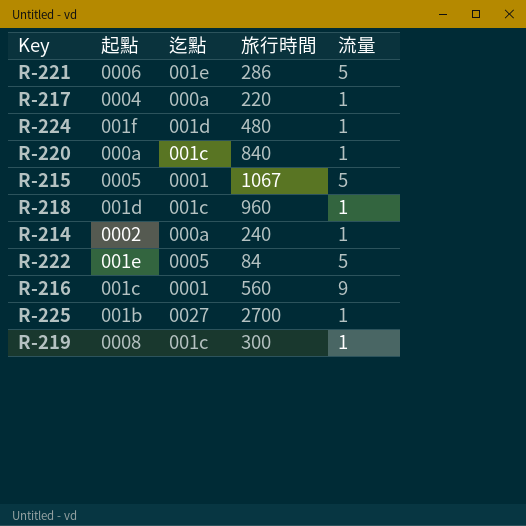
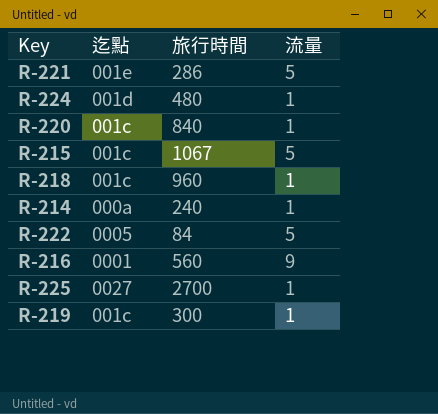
column 起點 | position: 2 -> none
row R-217: 0004 | 000a | 220 | 1 -> none
R-215 | 迄點: 0001 -> 001c

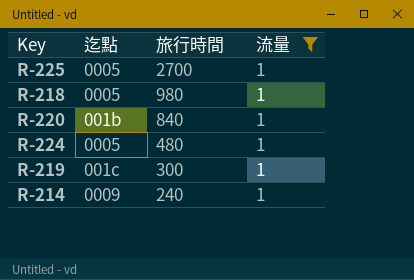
filter: none -> 流量 = 1
row order: none -> 旅行時間 descending
R-225 | 迄點: 0027 -> 0005
R-218 | 迄點: 001c -> 0005
R-218 | 旅行時間: 960 -> 980
R-220 | 迄點: 001c -> 001b
R-224 | 迄點: 001d -> 0005
R-214 | 迄點: 000a -> 0009

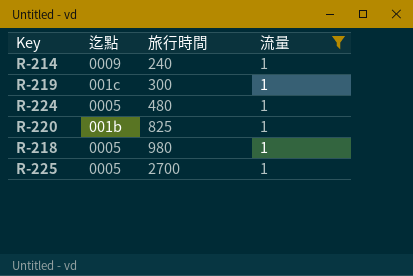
row order: 旅行時間 descending -> 旅行時間 ascending
R-220 | 旅行時間: 840 -> 825

